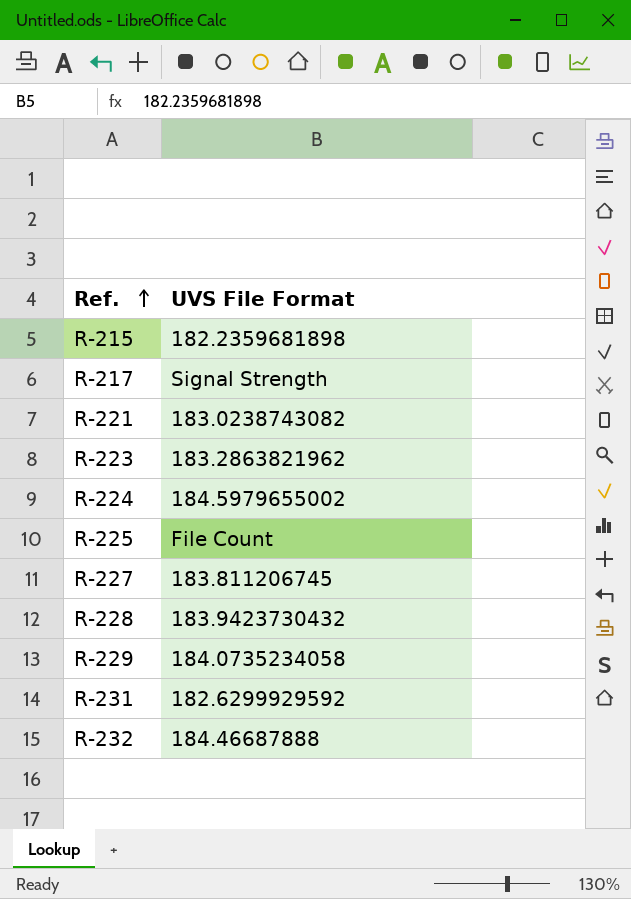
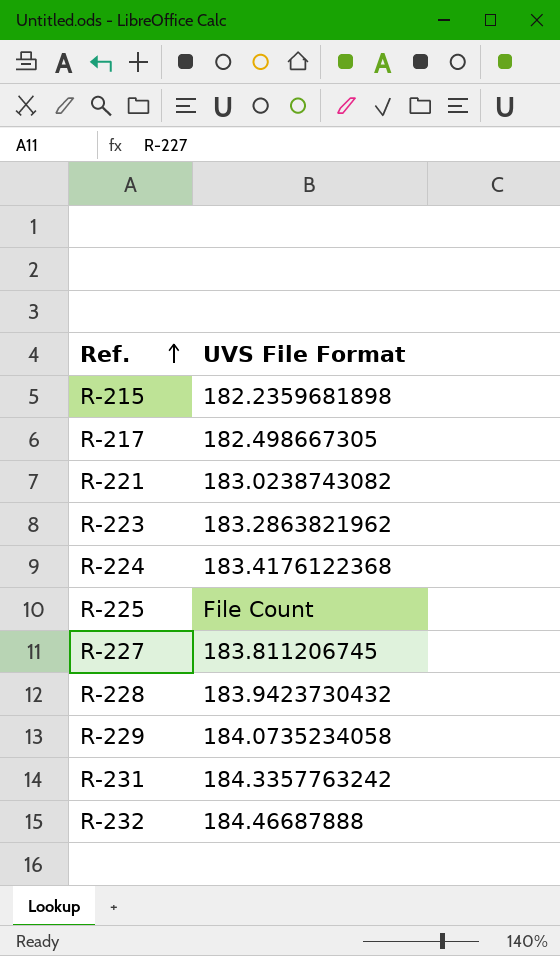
R-217 | UVS File Format: Signal Strength -> 182.498667305
R-224 | UVS File Format: 184.5979655002 -> 183.4176122368
R-231 | UVS File Format: 182.6299929592 -> 184.3357763242

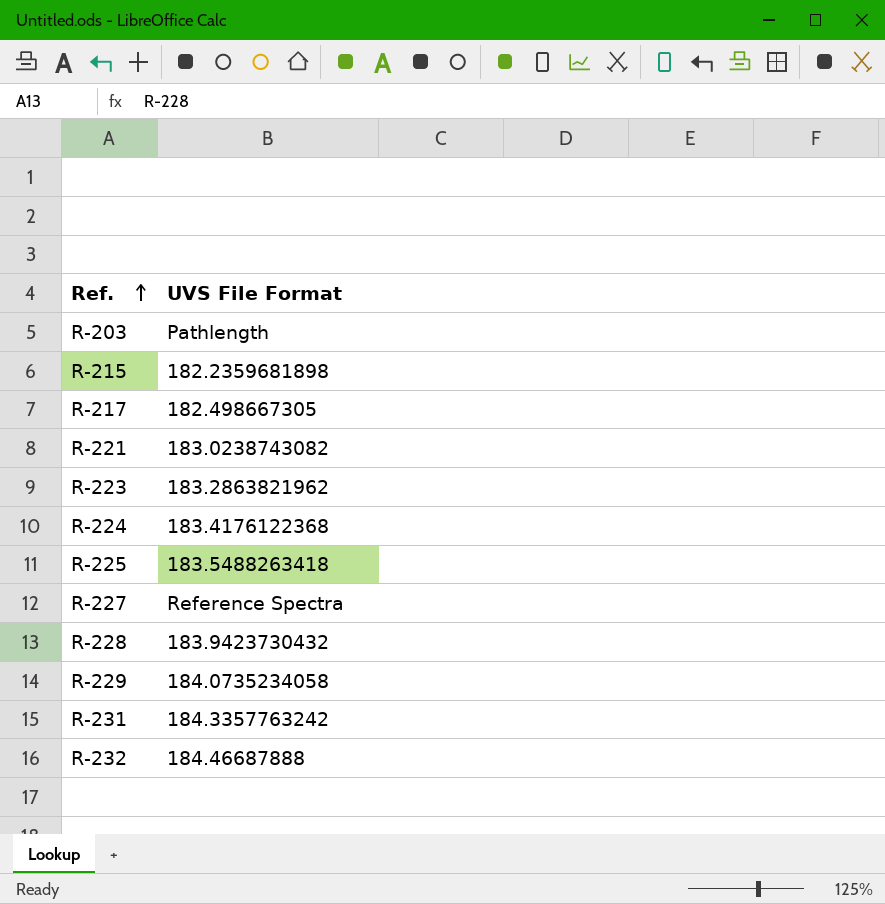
row R-203: none -> Pathlength
R-225 | UVS File Format: File Count -> 183.5488263418
R-227 | UVS File Format: 183.811206745 -> Reference Spectra

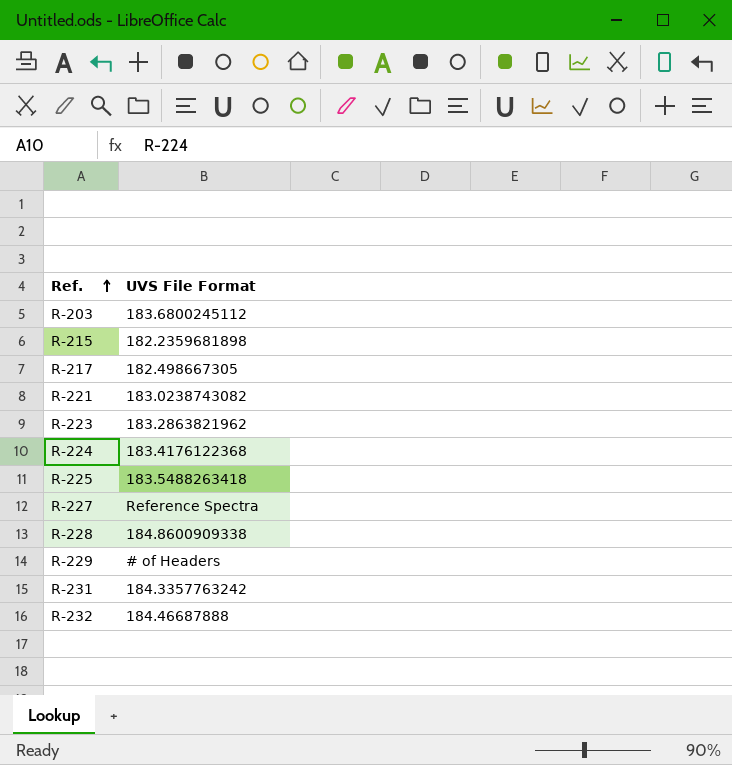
R-203 | UVS File Format: Pathlength -> 183.6800245112
R-228 | UVS File Format: 183.9423730432 -> 184.8600909338
R-229 | UVS File Format: 184.0735234058 -> # of Headers

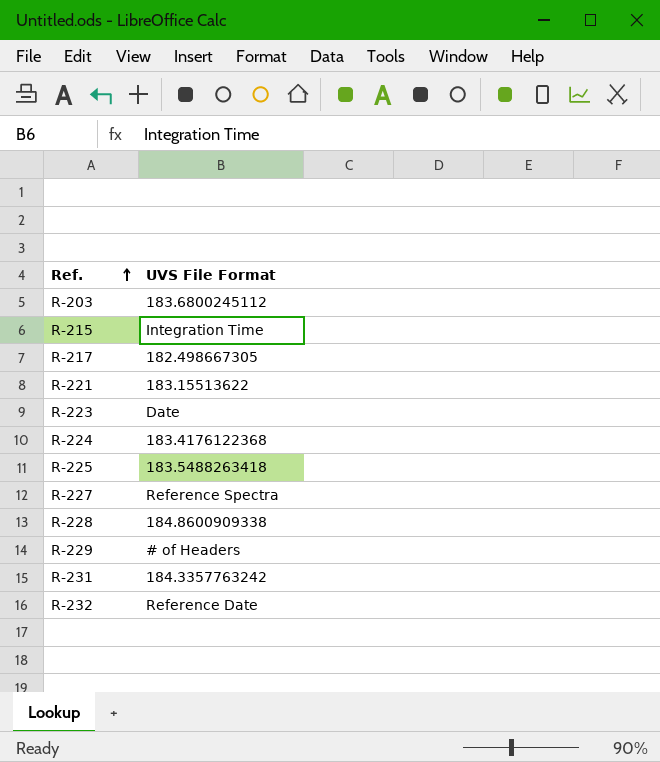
R-215 | UVS File Format: 182.2359681898 -> Integration Time
R-221 | UVS File Format: 183.0238743082 -> 183.15513622
R-223 | UVS File Format: 183.2863821962 -> Date
R-232 | UVS File Format: 184.46687888 -> Reference Date

